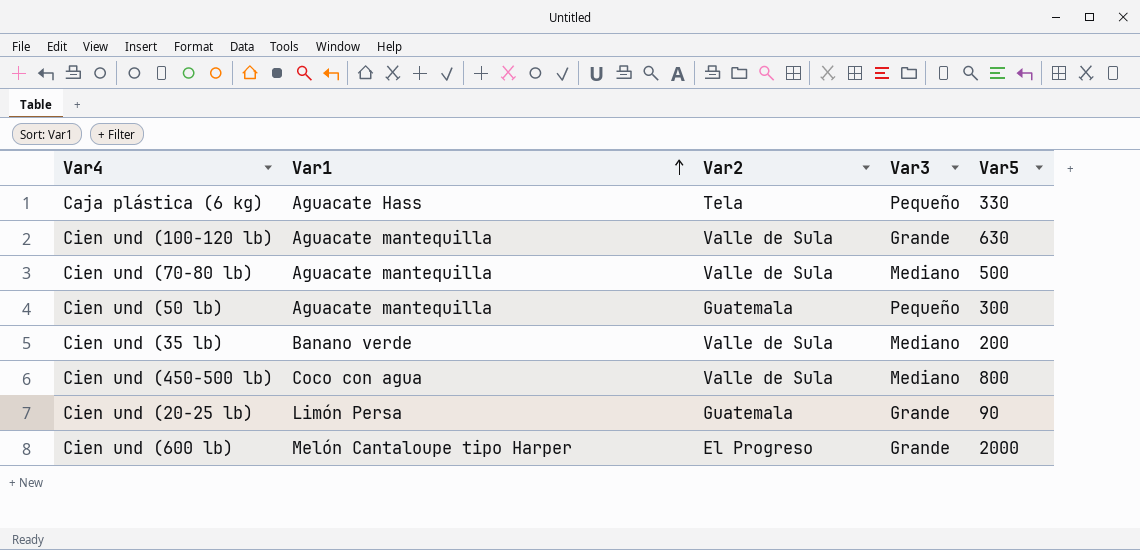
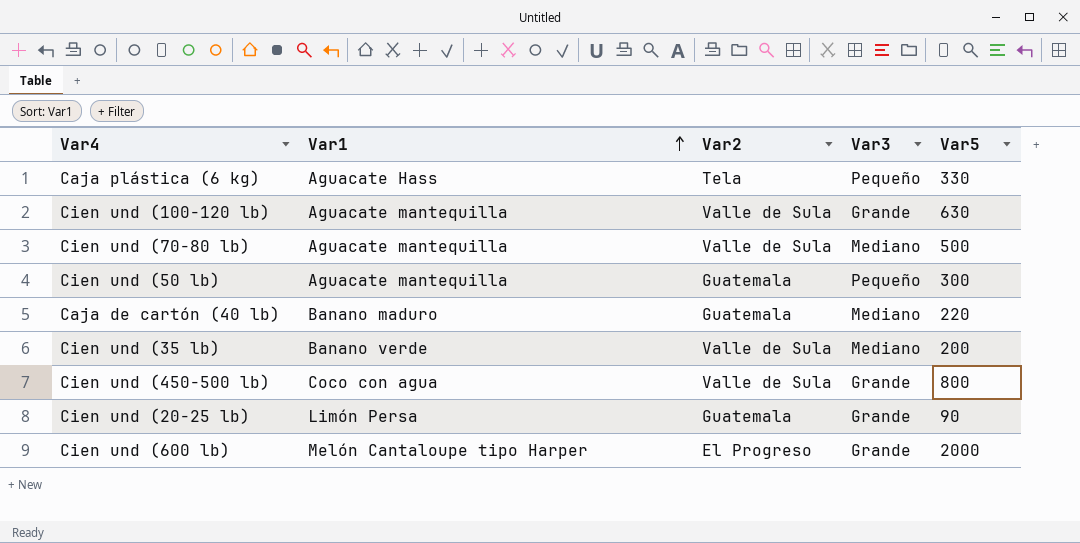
row Caja de cartón (40 lb): none -> Banano maduro | Guatemala | Mediano | 220
Cien und (450-500 lb) | Var3: Mediano -> Grande

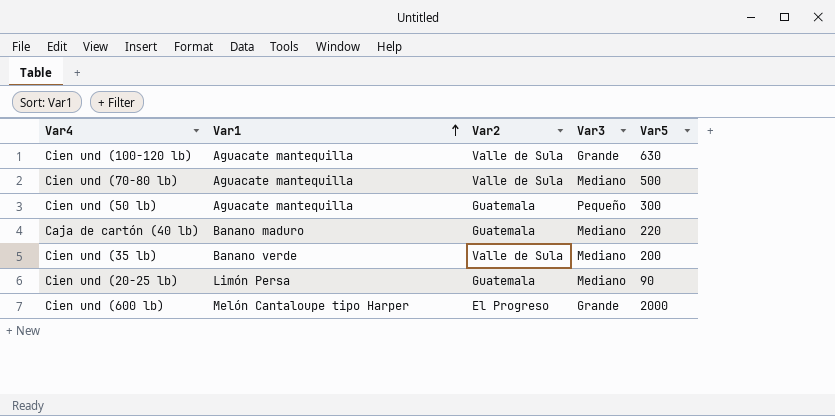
row Caja plástica (6 kg): Aguacate Hass | Tela | Pequeño | 330 -> none
row Cien und (450-500 lb): Coco con agua | Valle de Sula | Grande | 800 -> none
Cien und (20-25 lb) | Var3: Grande -> Mediano

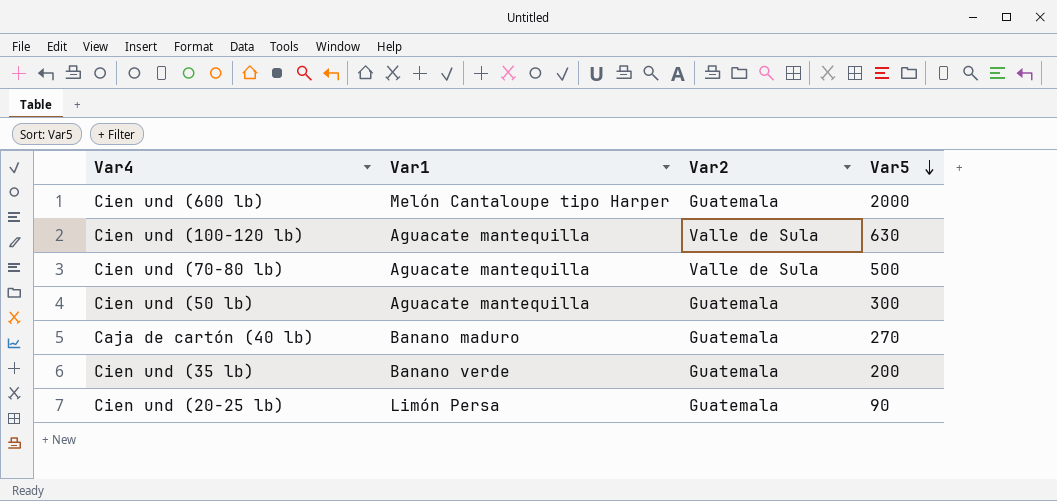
row order: Var1 ascending -> Var5 descending
column Var3 | position: 4 -> none
Cien und (600 lb) | Var2: El Progreso -> Guatemala
Caja de cartón (40 lb) | Var5: 220 -> 270
Cien und (35 lb) | Var2: Valle de Sula -> Guatemala

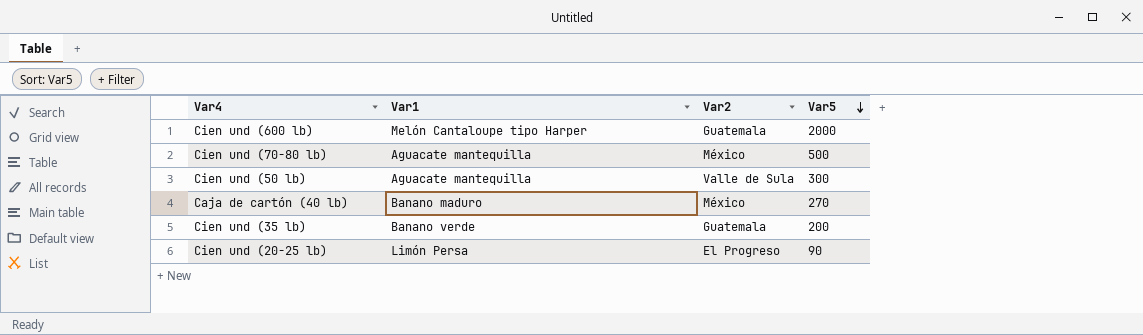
row Cien und (100-120 lb): Aguacate mantequilla | Valle de Sula | 630 -> none
Cien und (70-80 lb) | Var2: Valle de Sula -> México
Cien und (50 lb) | Var2: Guatemala -> Valle de Sula
Caja de cartón (40 lb) | Var2: Guatemala -> México
Cien und (20-25 lb) | Var2: Guatemala -> El Progreso

